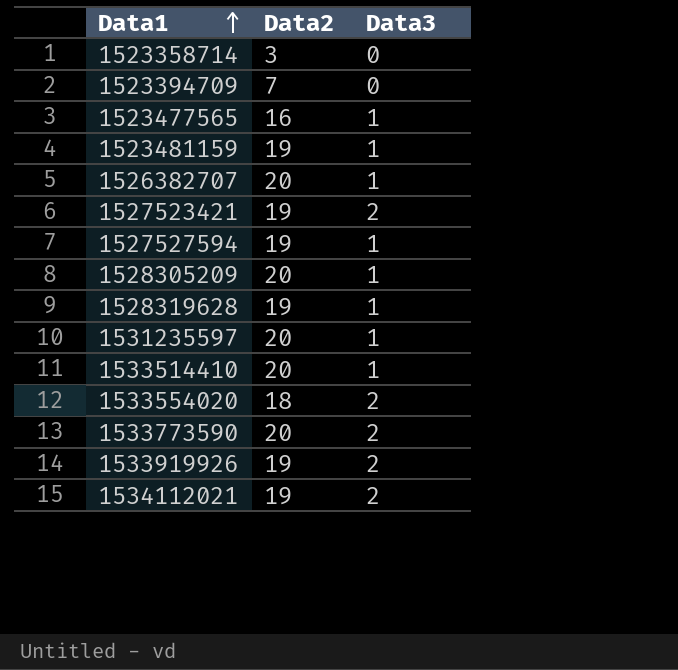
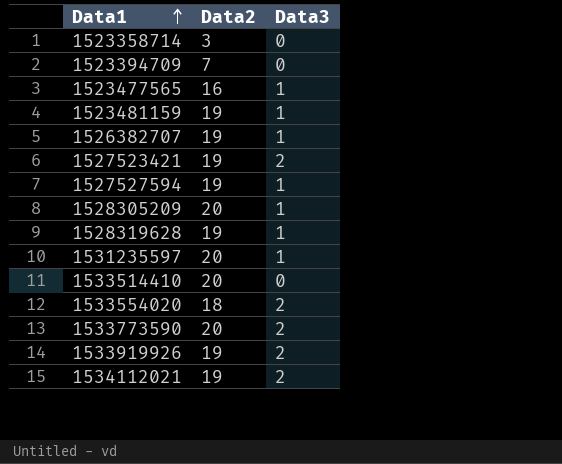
1526382707 | Data2: 20 -> 19
1533514410 | Data3: 1 -> 0

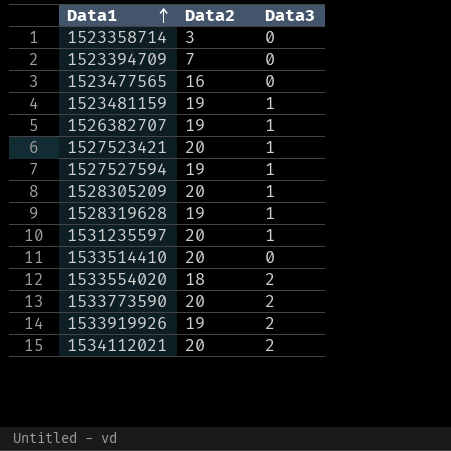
1523477565 | Data3: 1 -> 0
1527523421 | Data2: 19 -> 20
1527523421 | Data3: 2 -> 1
1534112021 | Data2: 19 -> 20

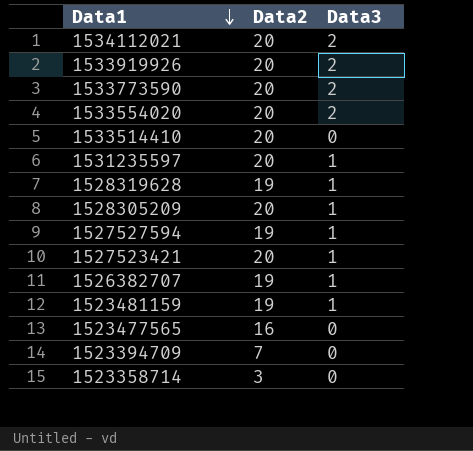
row order: Data1 ascending -> Data1 descending
1533919926 | Data2: 19 -> 20
1533554020 | Data2: 18 -> 20

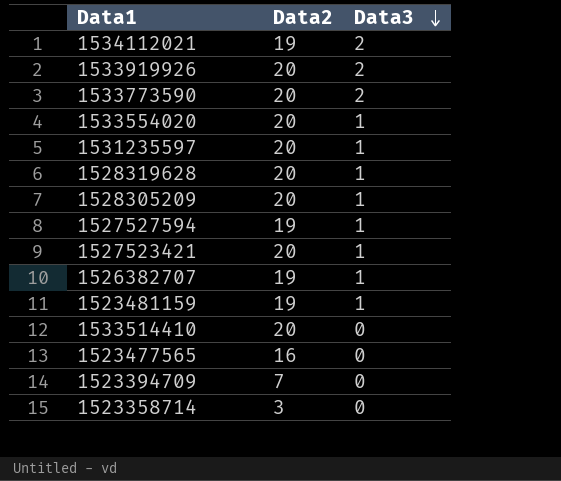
row order: Data1 descending -> Data3 descending
1534112021 | Data2: 20 -> 19
1533554020 | Data3: 2 -> 1
1528319628 | Data2: 19 -> 20

